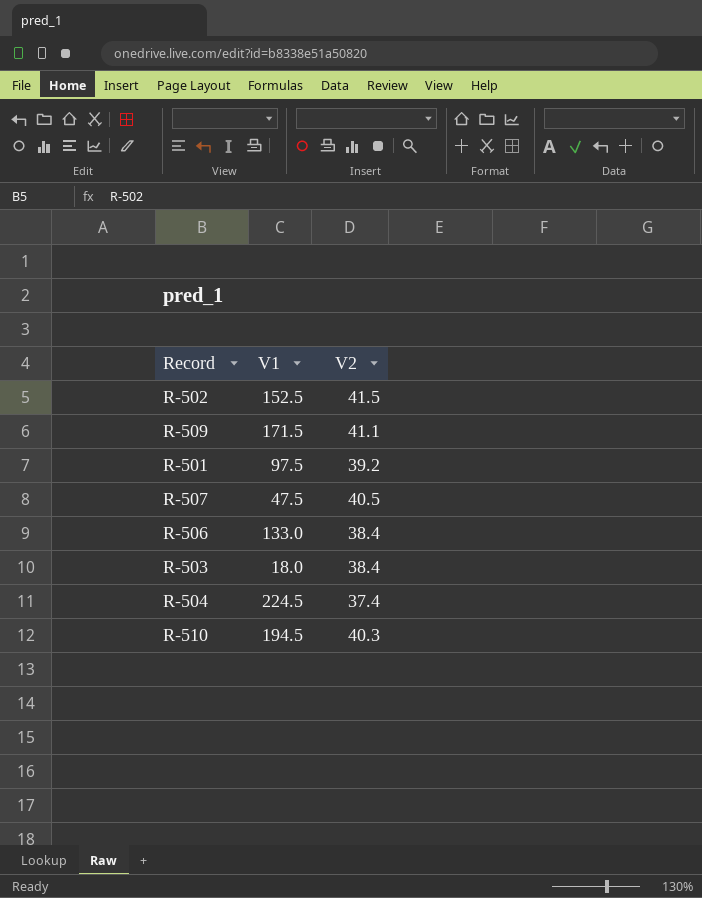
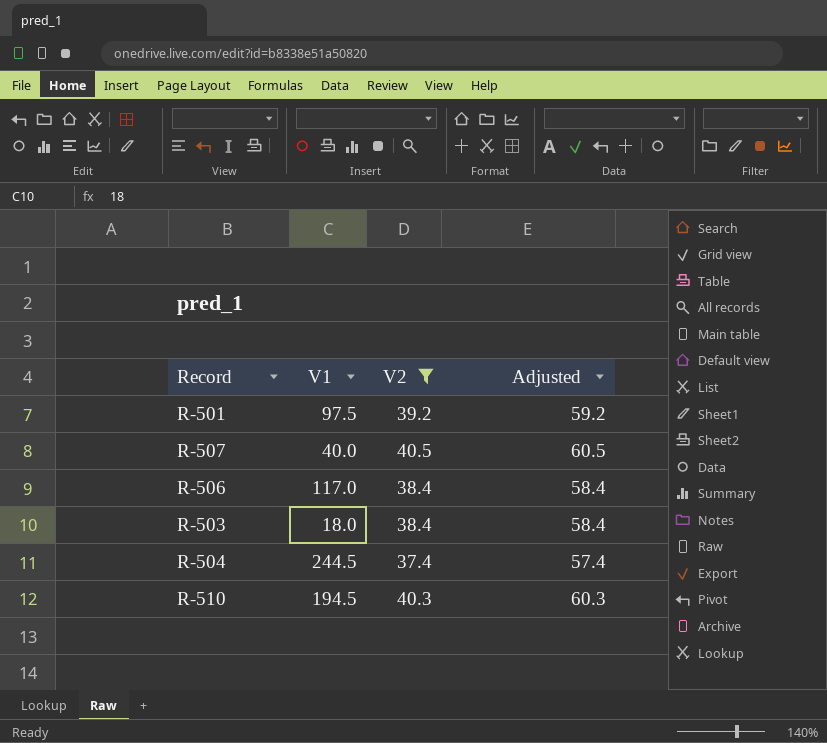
filter: none -> V2 <= 40.5
column Adjusted | formula: none -> [V2] + 20
R-507 | V1: 47.5 -> 40.0
R-506 | V1: 133.0 -> 117.0
R-504 | V1: 224.5 -> 244.5

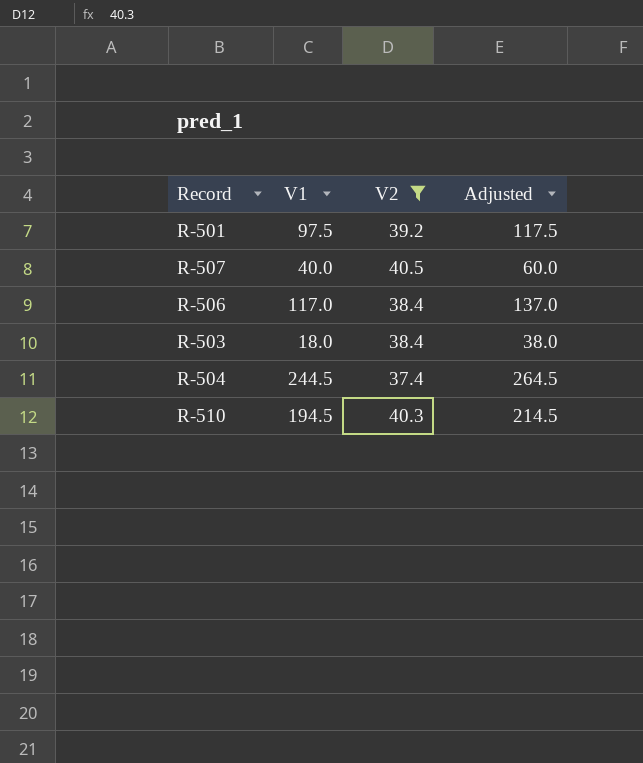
column Adjusted | formula: [V2] + 20 -> [V1] + 20

